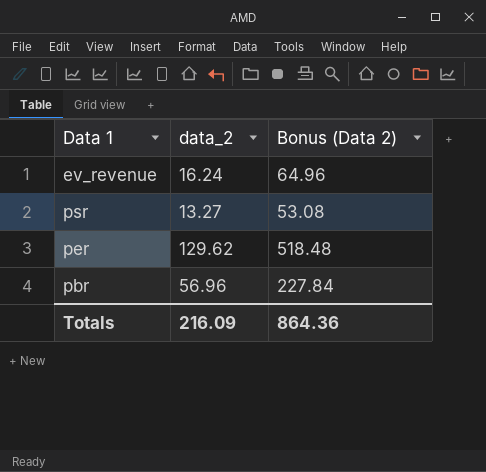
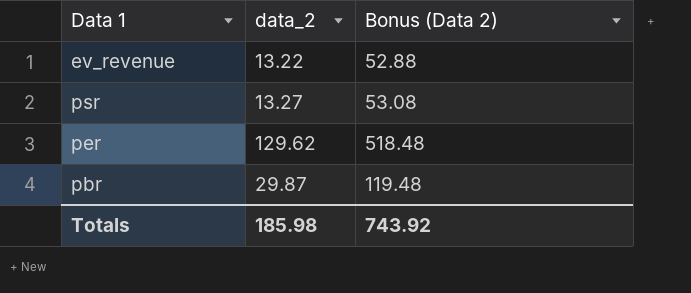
ev_revenue | data_2: 16.24 -> 13.22
ev_revenue | Bonus (Data 2): 64.96 -> 52.88
pbr | data_2: 56.96 -> 29.87
pbr | Bonus (Data 2): 227.84 -> 119.48
Totals | data_2: 216.09 -> 185.98
Totals | Bonus (Data 2): 864.36 -> 743.92

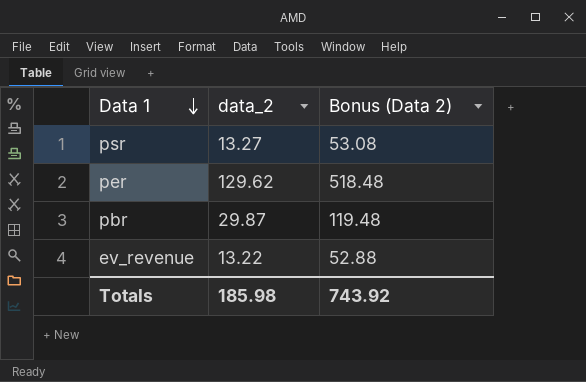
row order: none -> Data 1 descending

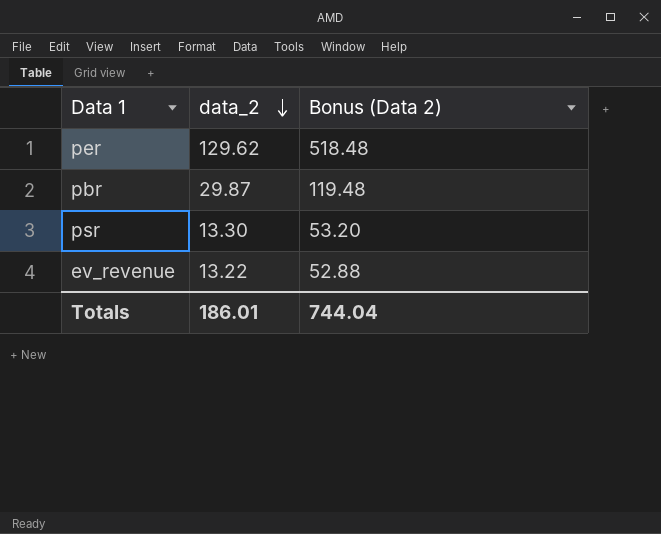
row order: Data 1 descending -> data_2 descending
psr | data_2: 13.27 -> 13.30
psr | Bonus (Data 2): 53.08 -> 53.20
Totals | data_2: 185.98 -> 186.01
Totals | Bonus (Data 2): 743.92 -> 744.04

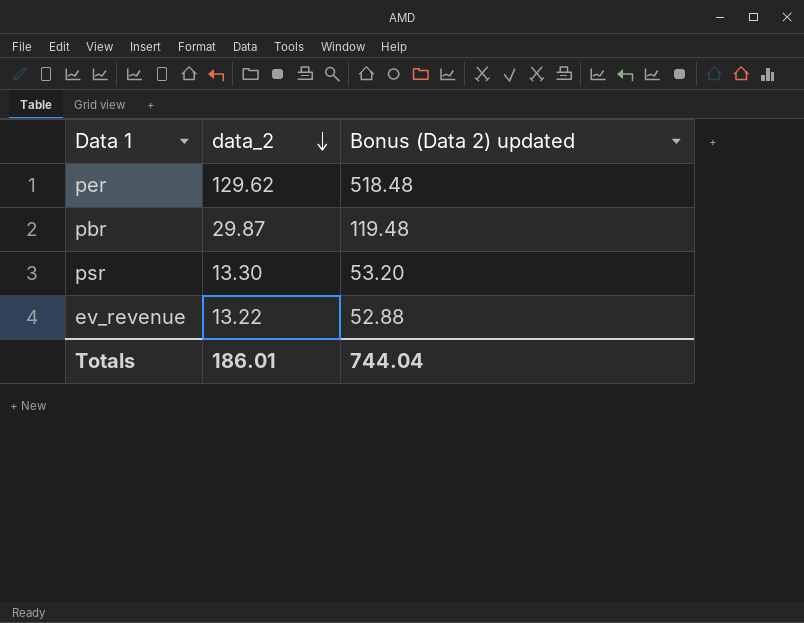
column name: Bonus (Data 2) -> Bonus (Data 2) updated

